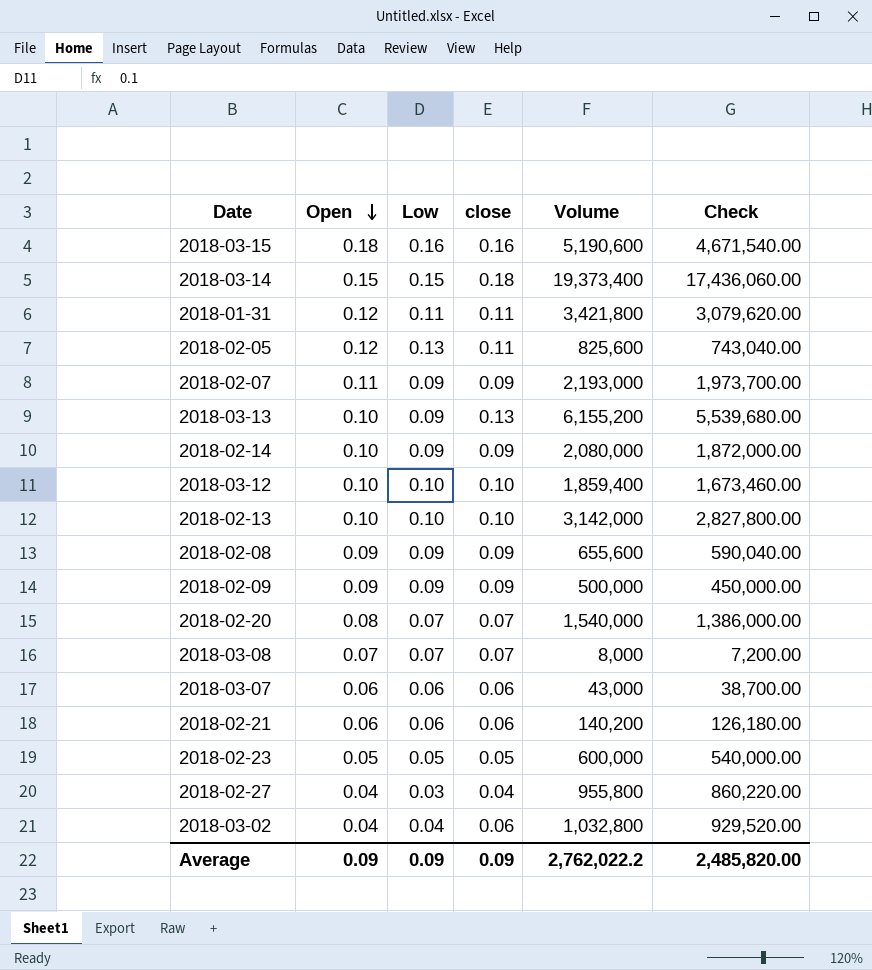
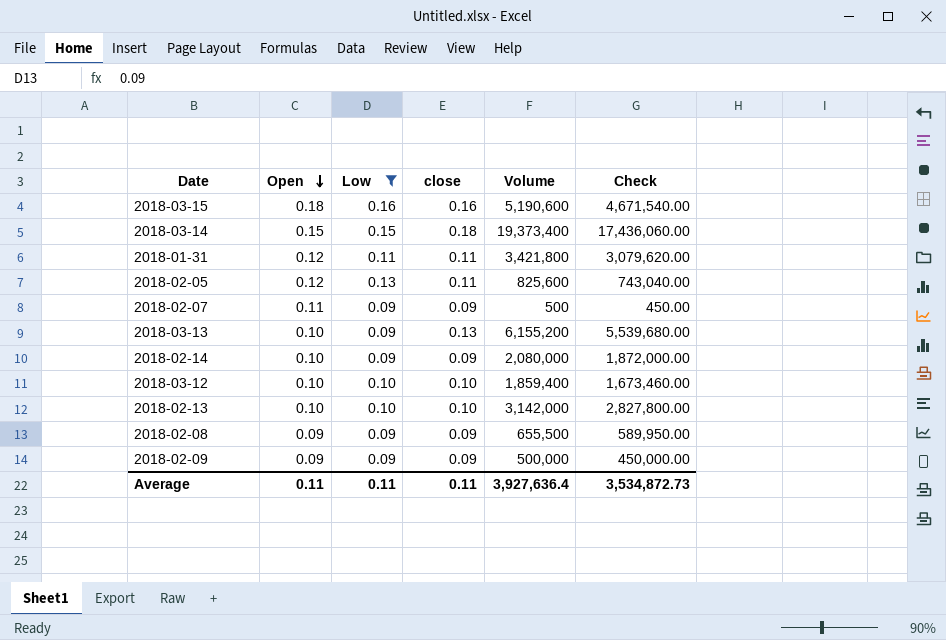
filter: none -> Low >= 0.09
2018-02-07 | Volume: 2,193,000 -> 500
2018-02-07 | Check: 1,973,700.00 -> 450.00
2018-02-08 | Volume: 655,600 -> 655,500
2018-02-08 | Check: 590,040.00 -> 589,950.00
Average | Open: 0.09 -> 0.11
Average | Low: 0.09 -> 0.11
Average | close: 0.09 -> 0.11
Average | Volume: 2,762,022.2 -> 3,927,636.4
Average | Check: 2,485,820.00 -> 3,534,872.73

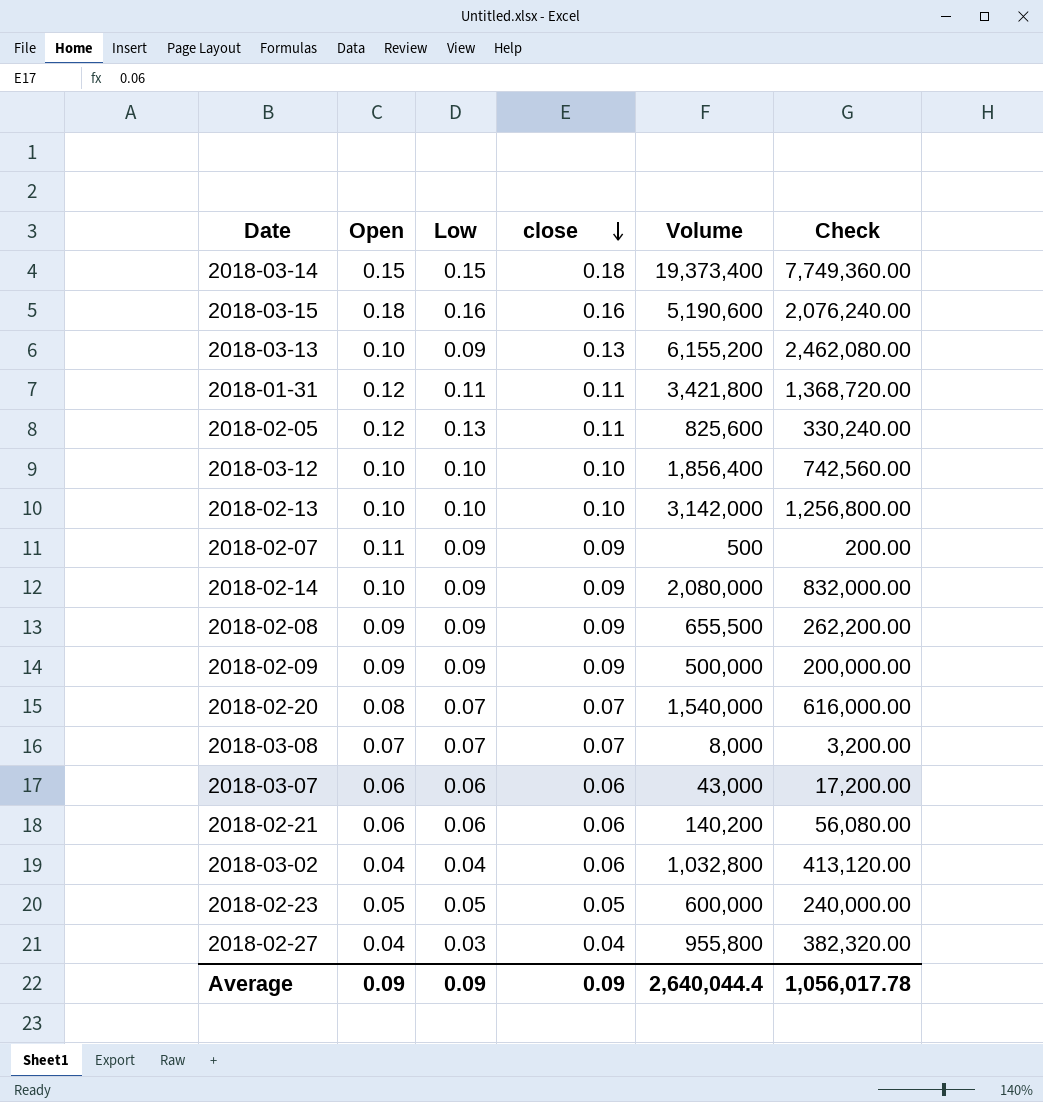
filter: Low >= 0.09 -> none
row order: Open descending -> close descending
column Check | formula: [Volume] * 0.9 -> [Volume] * 0.4
2018-03-12 | Volume: 1,859,400 -> 1,856,400
Average | Open: 0.11 -> 0.09
Average | Low: 0.11 -> 0.09
Average | close: 0.11 -> 0.09
Average | Volume: 3,927,636.4 -> 2,640,044.4
Average | Check: 3,534,872.73 -> 1,056,017.78

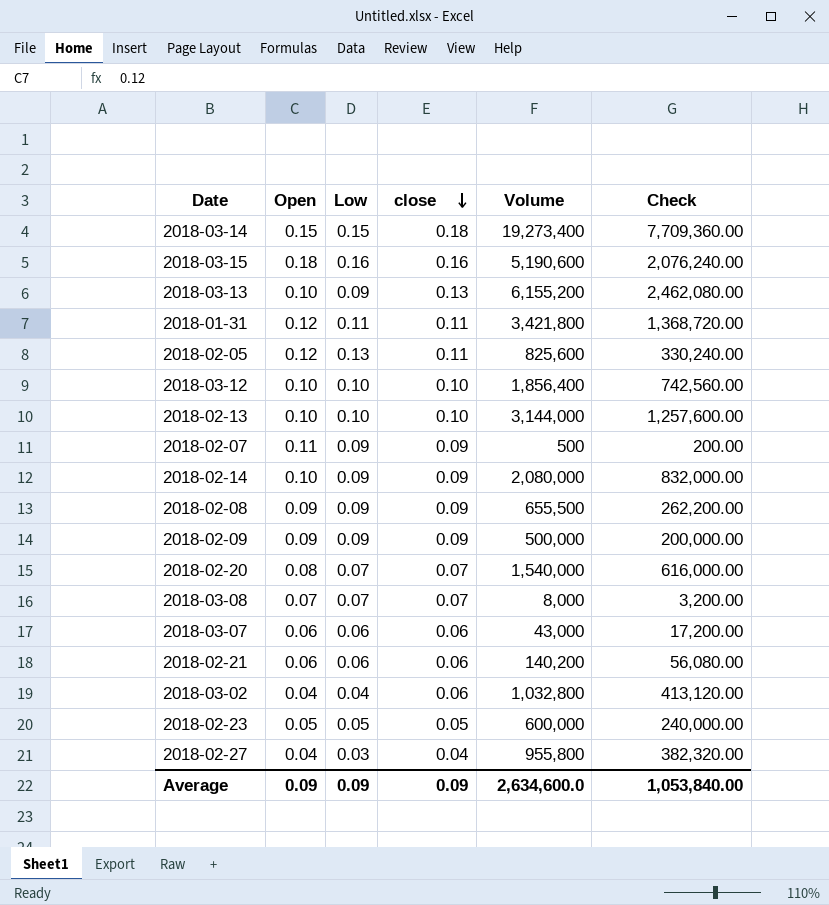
2018-03-14 | Volume: 19,373,400 -> 19,273,400
2018-03-14 | Check: 7,749,360.00 -> 7,709,360.00
2018-02-13 | Volume: 3,142,000 -> 3,144,000
2018-02-13 | Check: 1,256,800.00 -> 1,257,600.00
Average | Volume: 2,640,044.4 -> 2,634,600.0
Average | Check: 1,056,017.78 -> 1,053,840.00

